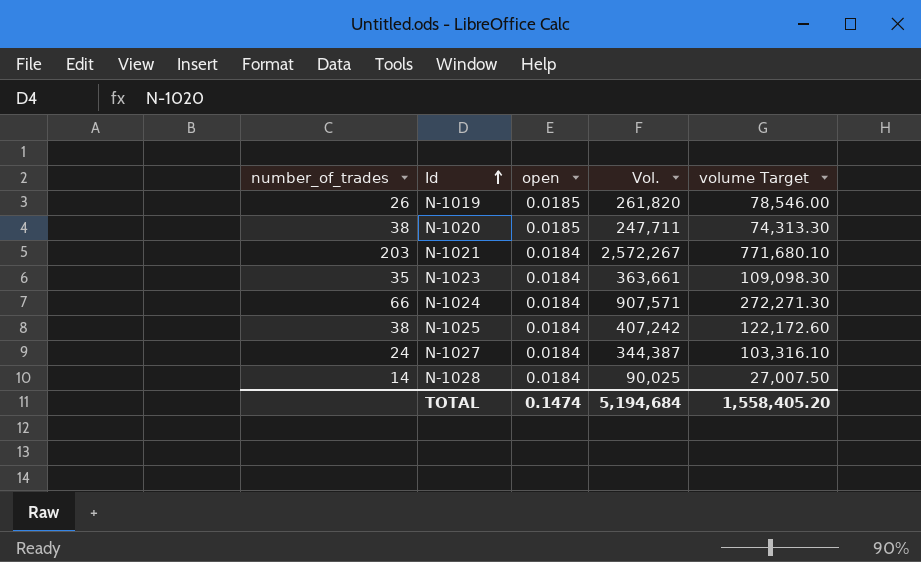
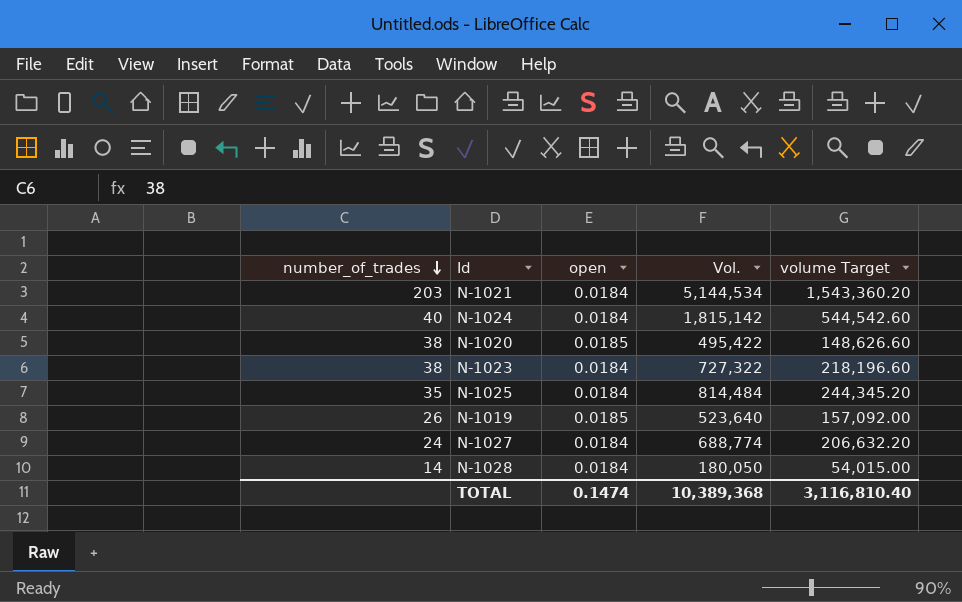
row order: Id ascending -> number_of_trades descending
N-1021 | Vol.: 2,572,267 -> 5,144,534
N-1021 | volume Target: 771,680.10 -> 1,543,360.20
N-1024 | number_of_trades: 66 -> 40
N-1024 | Vol.: 907,571 -> 1,815,142
N-1024 | volume Target: 272,271.30 -> 544,542.60
N-1020 | Vol.: 247,711 -> 495,422
N-1020 | volume Target: 74,313.30 -> 148,626.60
N-1023 | number_of_trades: 35 -> 38
N-1023 | Vol.: 363,661 -> 727,322
N-1023 | volume Target: 109,098.30 -> 218,196.60
N-1025 | number_of_trades: 38 -> 35
N-1025 | Vol.: 407,242 -> 814,484
N-1025 | volume Target: 122,172.60 -> 244,345.20
N-1019 | Vol.: 261,820 -> 523,640
N-1019 | volume Target: 78,546.00 -> 157,092.00
N-1027 | Vol.: 344,387 -> 688,774
N-1027 | volume Target: 103,316.10 -> 206,632.20
N-1028 | Vol.: 90,025 -> 180,050
N-1028 | volume Target: 27,007.50 -> 54,015.00
TOTAL | Vol.: 5,194,684 -> 10,389,368
TOTAL | volume Target: 1,558,405.20 -> 3,116,810.40

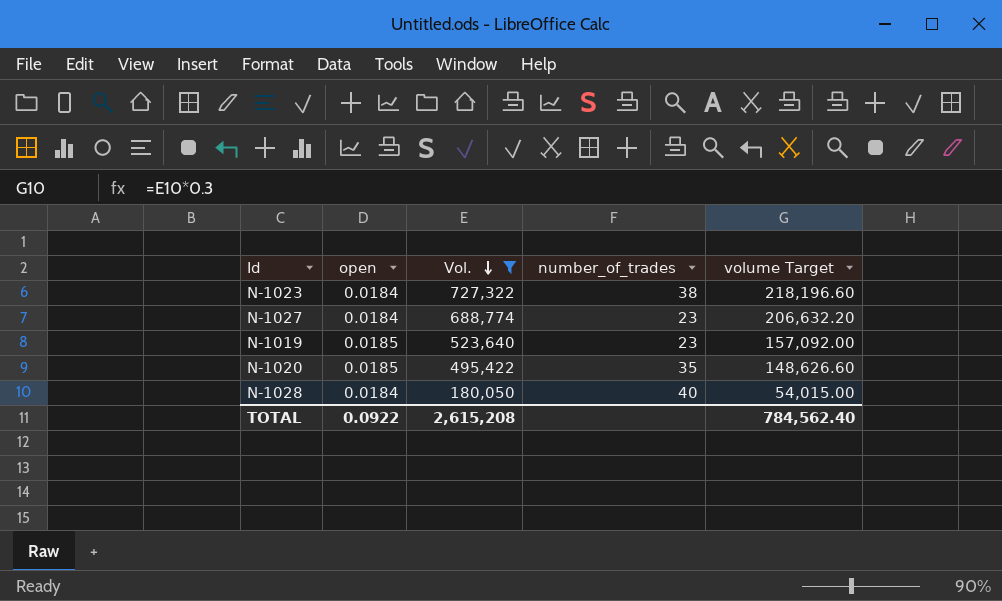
filter: none -> Vol. <= 727,322
row order: number_of_trades descending -> Vol. descending
column number_of_trades | position: 1 -> 4
N-1027 | number_of_trades: 24 -> 23
N-1019 | number_of_trades: 26 -> 23
N-1020 | number_of_trades: 38 -> 35
N-1028 | number_of_trades: 14 -> 40
TOTAL | open: 0.1474 -> 0.0922
TOTAL | Vol.: 10,389,368 -> 2,615,208
TOTAL | volume Target: 3,116,810.40 -> 784,562.40

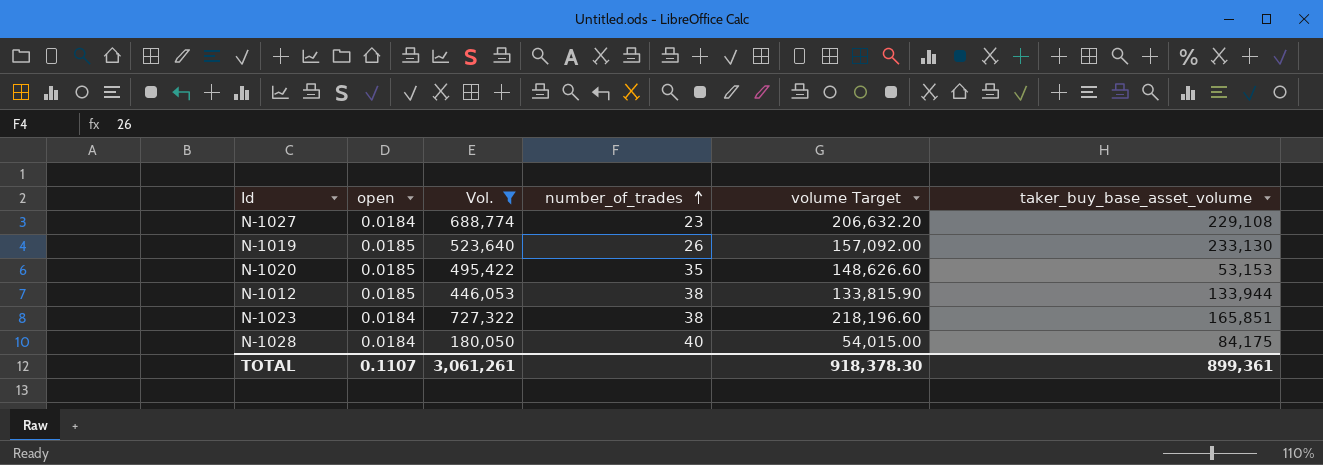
row order: Vol. descending -> number_of_trades ascending
column taker_buy_base_asset_volume | position: none -> 6
N-1019 | number_of_trades: 23 -> 26
row N-1012: none -> 0.0185 | 446,053 | 38 | 133,815.90 | 133,944
TOTAL | open: 0.0922 -> 0.1107
TOTAL | Vol.: 2,615,208 -> 3,061,261
TOTAL | volume Target: 784,562.40 -> 918,378.30

